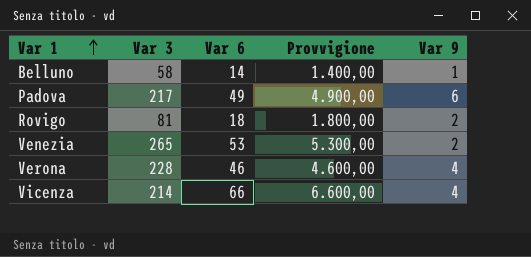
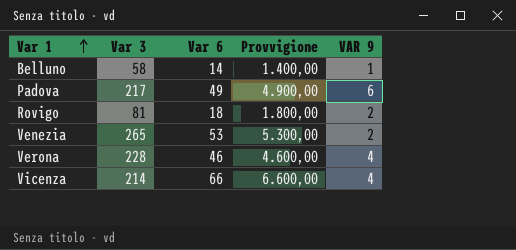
column name: Var 9 -> VAR 9

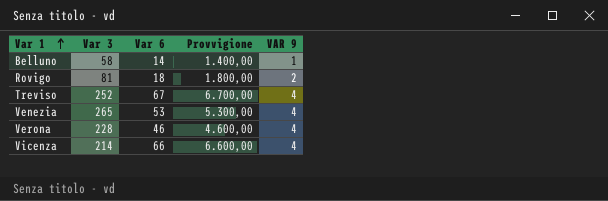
row Padova: 217 | 49 | 4.900,00 | 6 -> none
row Treviso: none -> 252 | 67 | 6.700,00 | 4
Venezia | VAR 9: 2 -> 4

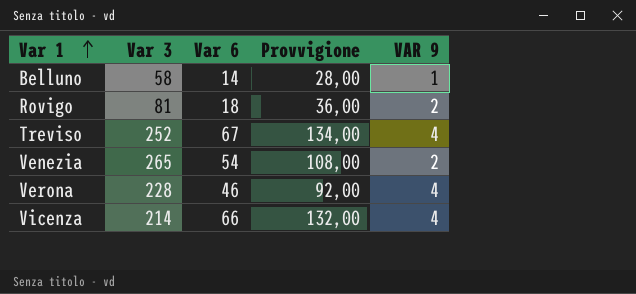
column Provvigione | formula: [Var 6] * 100 -> [Var 6] * 2
Venezia | Var 6: 53 -> 54
Venezia | VAR 9: 4 -> 2

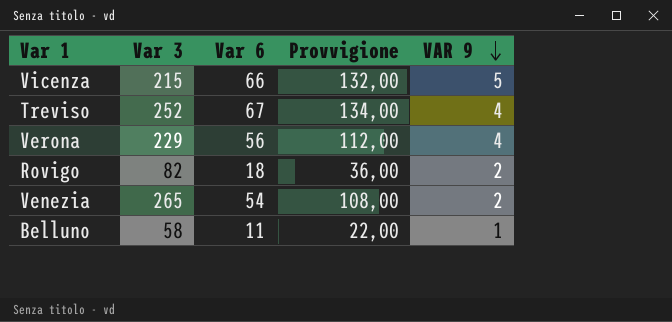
row order: Var 1 ascending -> VAR 9 descending
Vicenza | Var 3: 214 -> 215
Vicenza | VAR 9: 4 -> 5
Verona | Var 3: 228 -> 229
Verona | Var 6: 46 -> 56
Verona | Provvigione: 92,00 -> 112,00
Rovigo | Var 3: 81 -> 82
Belluno | Var 6: 14 -> 11
Belluno | Provvigione: 28,00 -> 22,00

